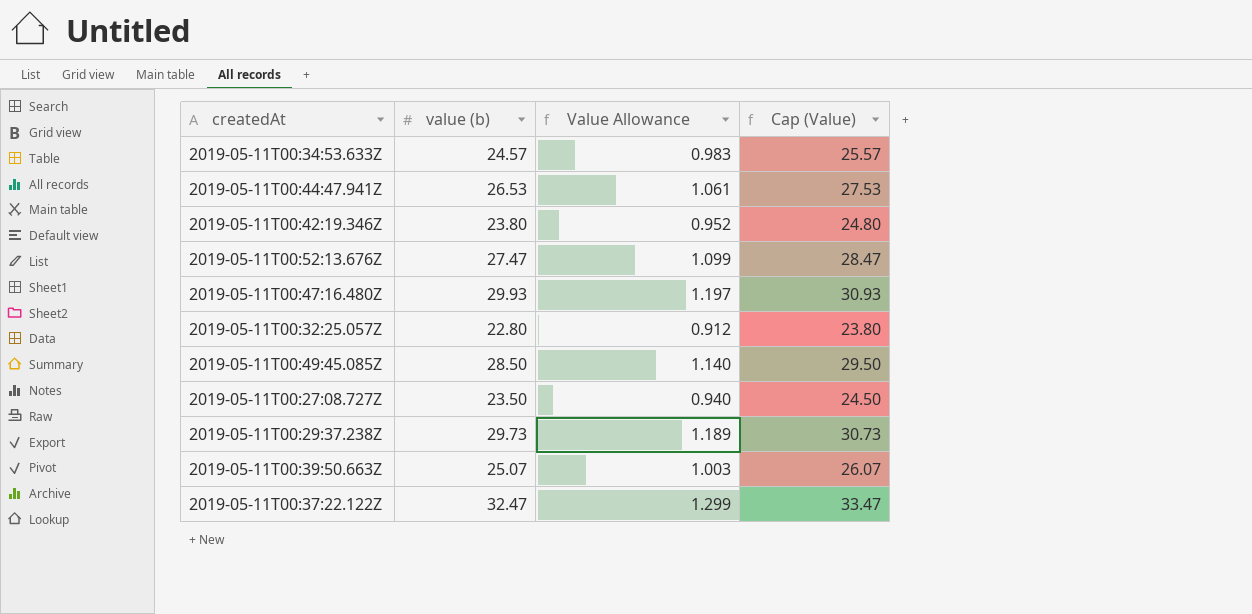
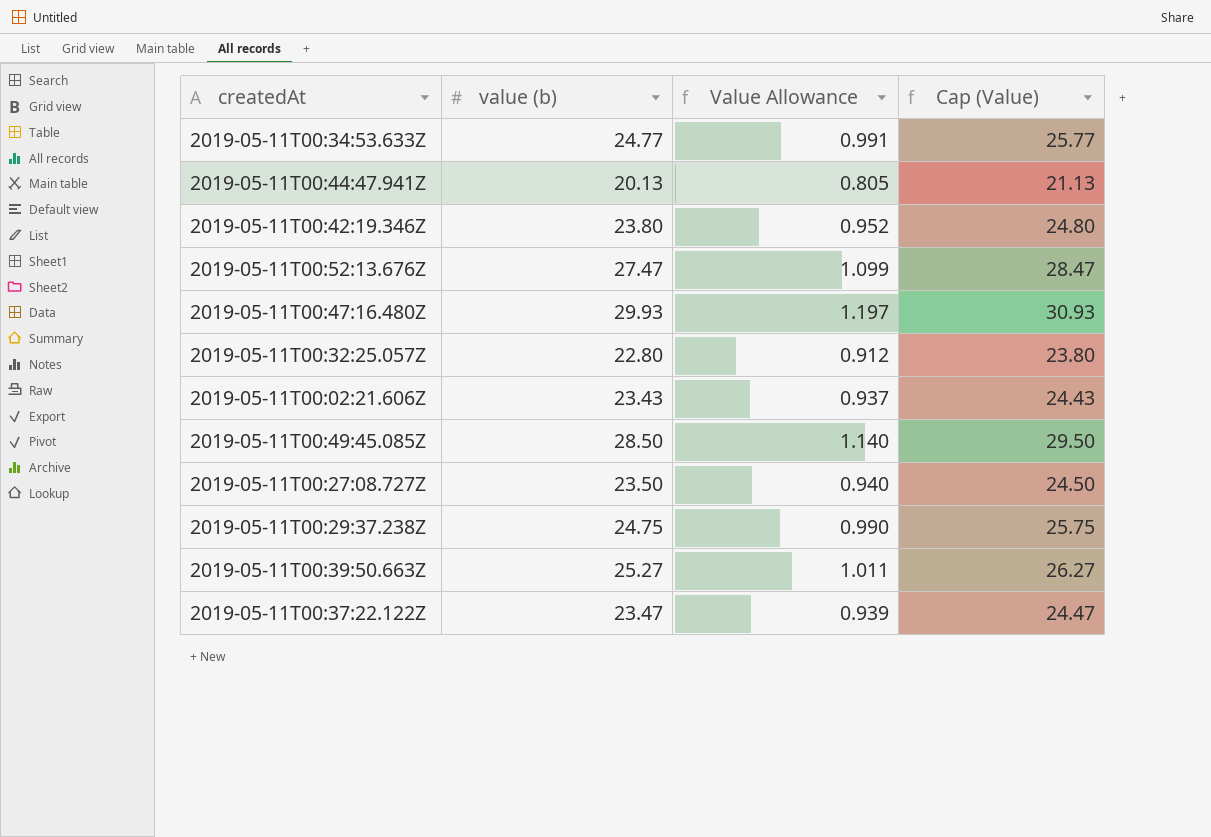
2019-05-11T00:34:53.633Z | value (b): 24.57 -> 24.77
2019-05-11T00:34:53.633Z | Value Allowance: 0.983 -> 0.991
2019-05-11T00:34:53.633Z | Cap (Value): 25.57 -> 25.77
2019-05-11T00:44:47.941Z | value (b): 26.53 -> 20.13
2019-05-11T00:44:47.941Z | Value Allowance: 1.061 -> 0.805
2019-05-11T00:44:47.941Z | Cap (Value): 27.53 -> 21.13
row 2019-05-11T00:02:21.606Z: none -> 23.43 | 0.937 | 24.43
2019-05-11T00:29:37.238Z | value (b): 29.73 -> 24.75
2019-05-11T00:29:37.238Z | Value Allowance: 1.189 -> 0.990
2019-05-11T00:29:37.238Z | Cap (Value): 30.73 -> 25.75
2019-05-11T00:39:50.663Z | value (b): 25.07 -> 25.27
2019-05-11T00:39:50.663Z | Value Allowance: 1.003 -> 1.011
2019-05-11T00:39:50.663Z | Cap (Value): 26.07 -> 26.27
2019-05-11T00:37:22.122Z | value (b): 32.47 -> 23.47
2019-05-11T00:37:22.122Z | Value Allowance: 1.299 -> 0.939
2019-05-11T00:37:22.122Z | Cap (Value): 33.47 -> 24.47

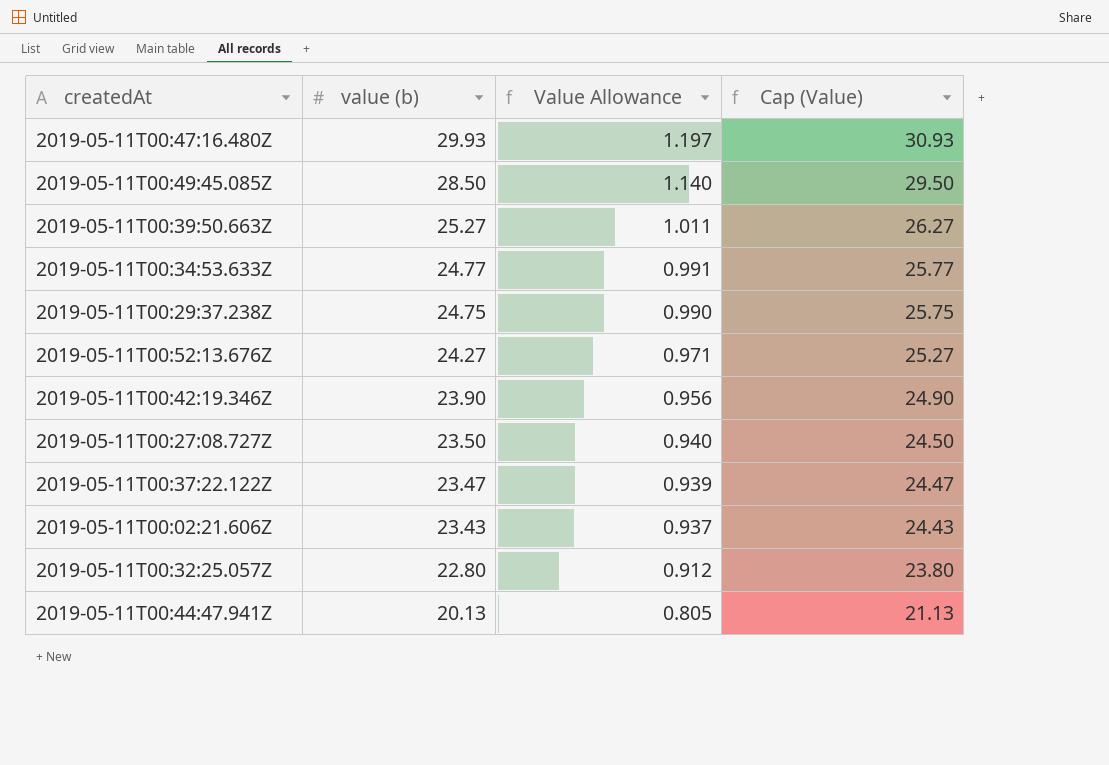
row order: none -> value (b) descending
2019-05-11T00:52:13.676Z | value (b): 27.47 -> 24.27
2019-05-11T00:52:13.676Z | Value Allowance: 1.099 -> 0.971
2019-05-11T00:52:13.676Z | Cap (Value): 28.47 -> 25.27
2019-05-11T00:42:19.346Z | value (b): 23.80 -> 23.90
2019-05-11T00:42:19.346Z | Value Allowance: 0.952 -> 0.956
2019-05-11T00:42:19.346Z | Cap (Value): 24.80 -> 24.90

